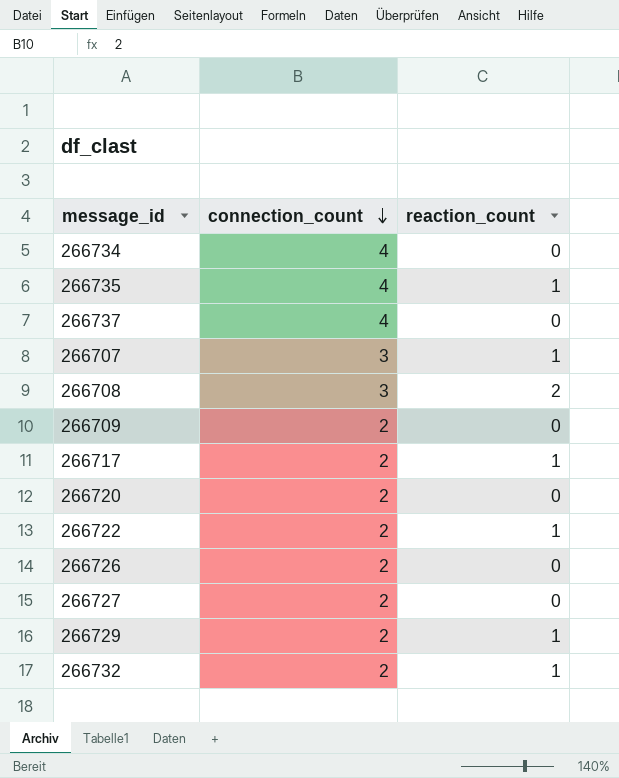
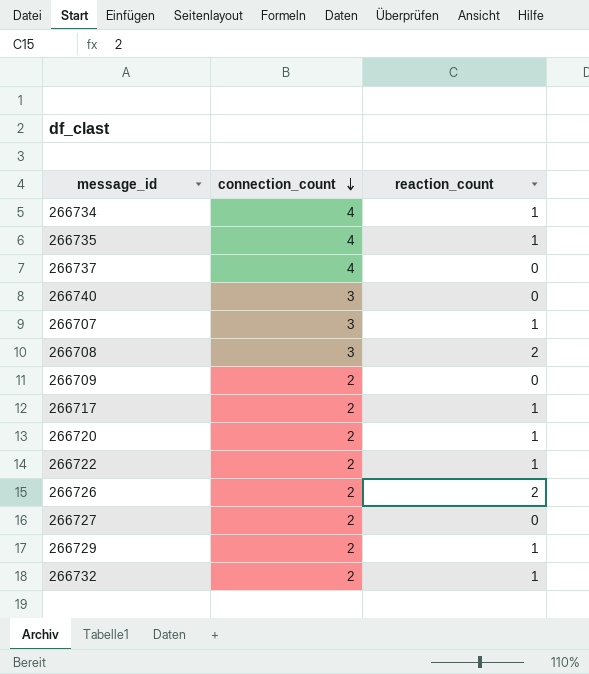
266734 | reaction_count: 0 -> 1
row 266740: none -> 3 | 0
266720 | reaction_count: 0 -> 1
266726 | reaction_count: 0 -> 2

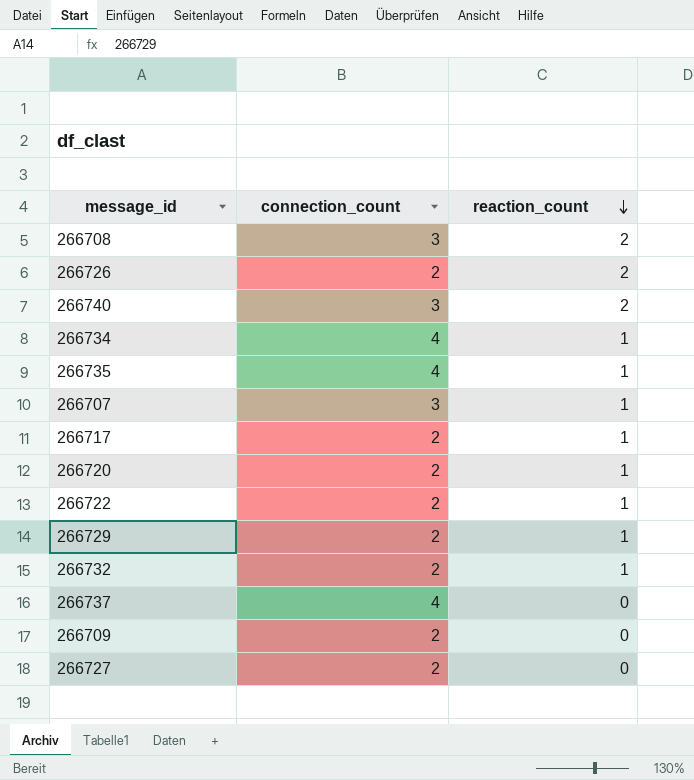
row order: connection_count descending -> reaction_count descending
266740 | reaction_count: 0 -> 2

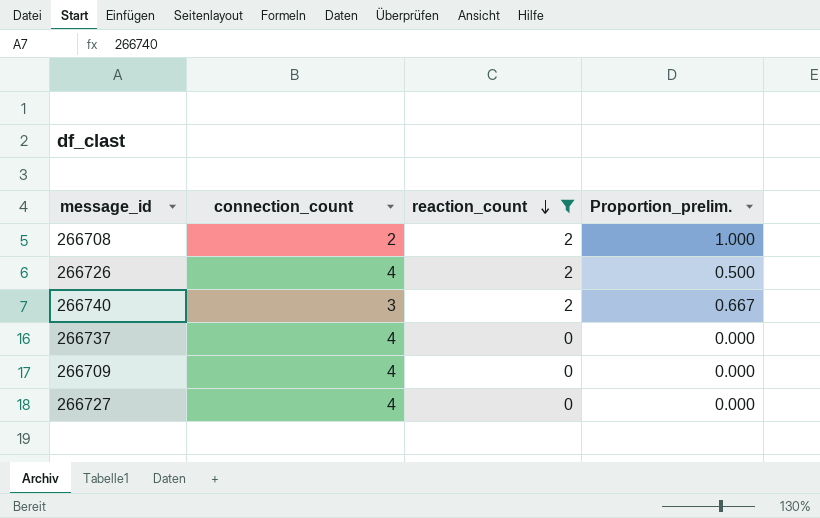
filter: none -> reaction_count != 1
column Proportion_prelim. | formula: none -> [reaction_count] / [connection_count]
266708 | connection_count: 3 -> 2
266726 | connection_count: 2 -> 4
266709 | connection_count: 2 -> 4
266727 | connection_count: 2 -> 4

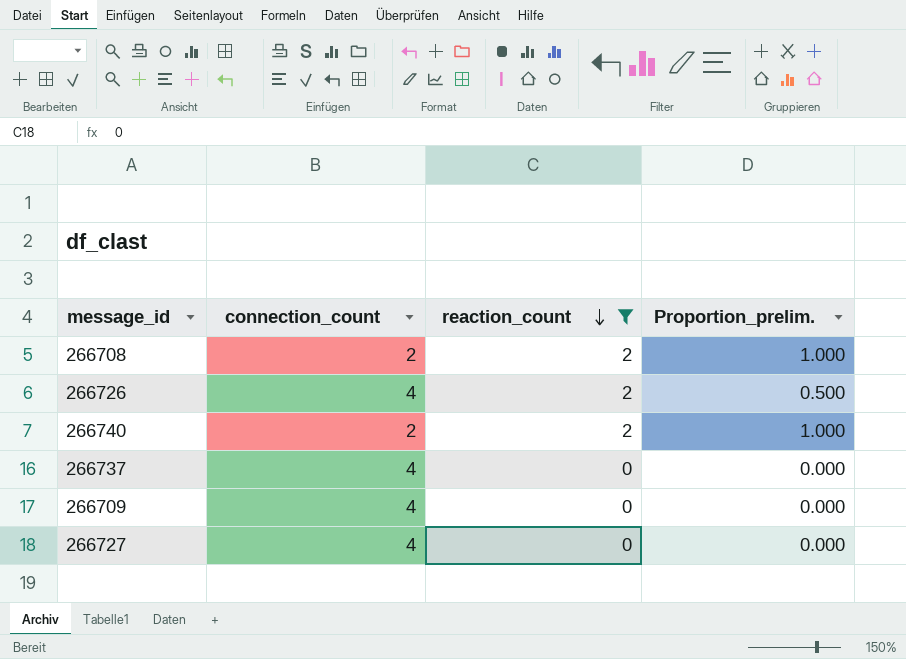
266740 | connection_count: 3 -> 2
266740 | Proportion_prelim.: 0.667 -> 1.000

